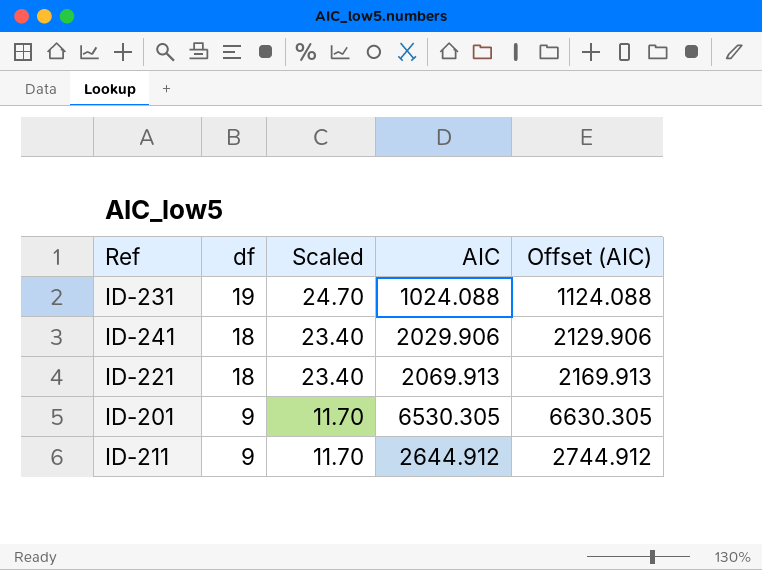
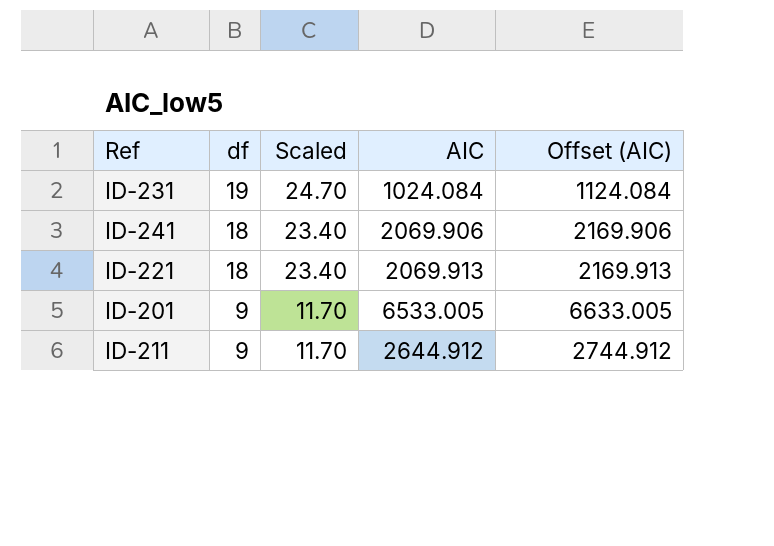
ID-231 | AIC: 1024.088 -> 1024.084
ID-231 | Offset (AIC): 1124.088 -> 1124.084
ID-241 | AIC: 2029.906 -> 2069.906
ID-241 | Offset (AIC): 2129.906 -> 2169.906
ID-201 | AIC: 6530.305 -> 6533.005
ID-201 | Offset (AIC): 6630.305 -> 6633.005

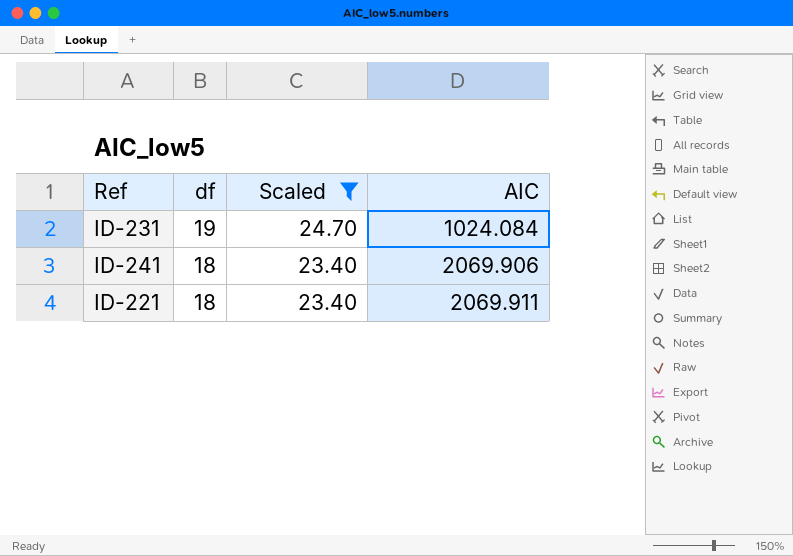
filter: none -> Scaled != 11.70
column Offset (AIC) | formula: [AIC] + 100 -> none
ID-221 | AIC: 2069.913 -> 2069.911

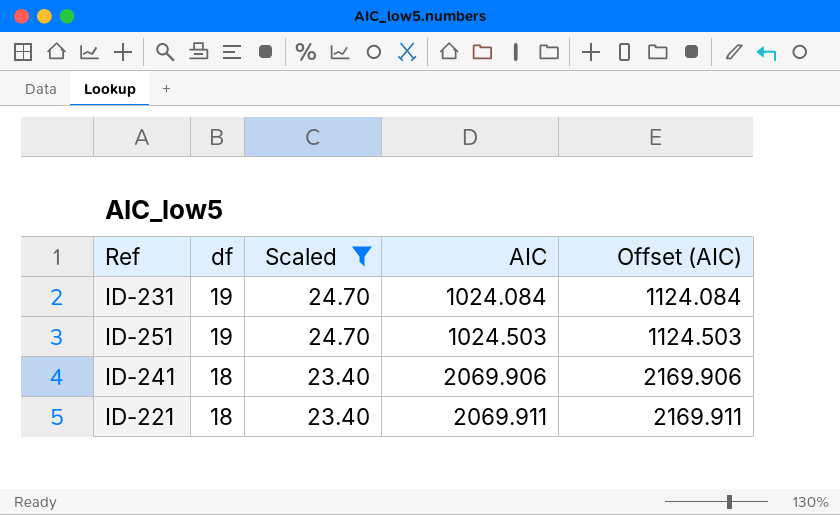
column Offset (AIC) | formula: none -> [AIC] + 100
row ID-251: none -> 19 | 24.70 | 1024.503 | 1124.503

